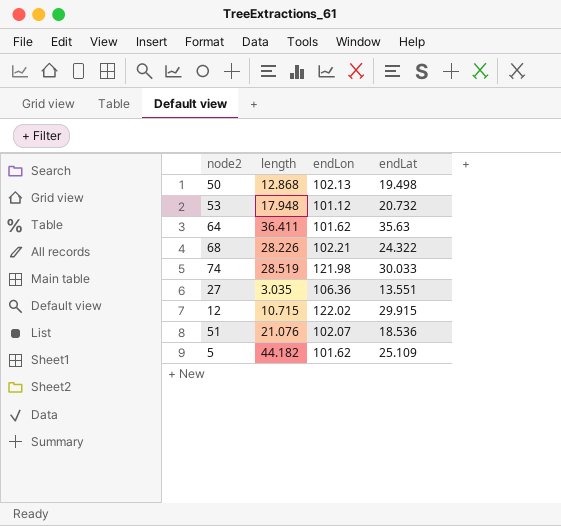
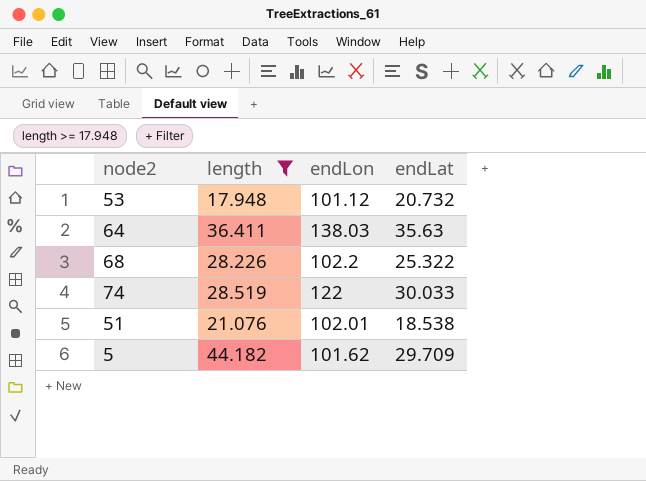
filter: none -> length >= 17.948
64 | endLon: 101.62 -> 138.03
68 | endLon: 102.21 -> 102.2
68 | endLat: 24.322 -> 25.322
74 | endLon: 121.98 -> 122
51 | endLon: 102.07 -> 102.01
51 | endLat: 18.536 -> 18.538
5 | endLat: 25.109 -> 29.709

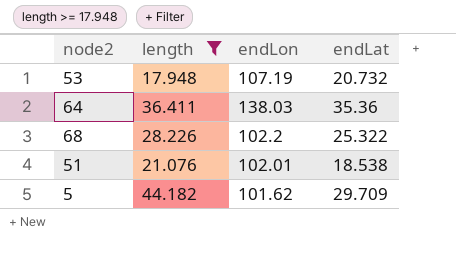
row 74: 28.519 | 122 | 30.033 -> none
53 | endLon: 101.12 -> 107.19
64 | endLat: 35.63 -> 35.36

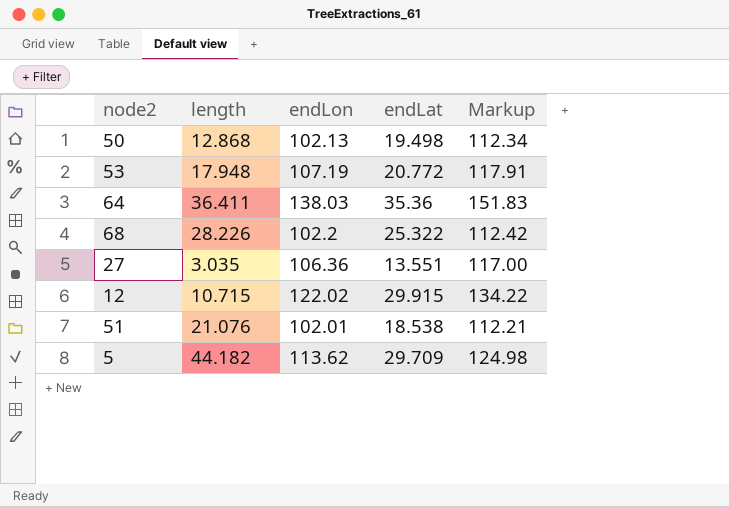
filter: length >= 17.948 -> none
column Markup | formula: none -> [endLon] * 1.1
53 | endLat: 20.732 -> 20.772
5 | endLon: 101.62 -> 113.62

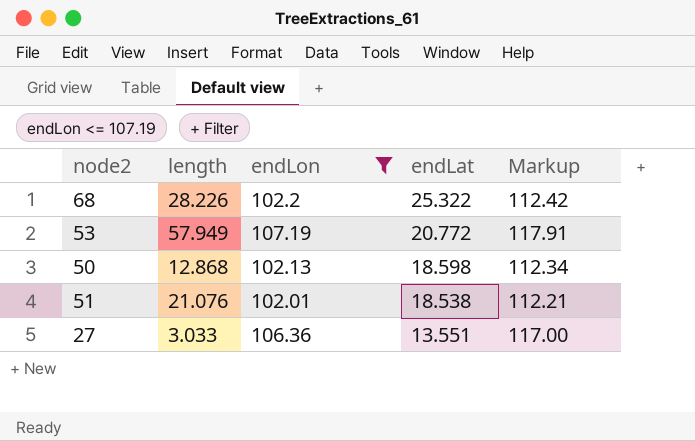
filter: none -> endLon <= 107.19
row order: none -> endLat descending
53 | length: 17.948 -> 57.949
50 | endLat: 19.498 -> 18.598
27 | length: 3.035 -> 3.033

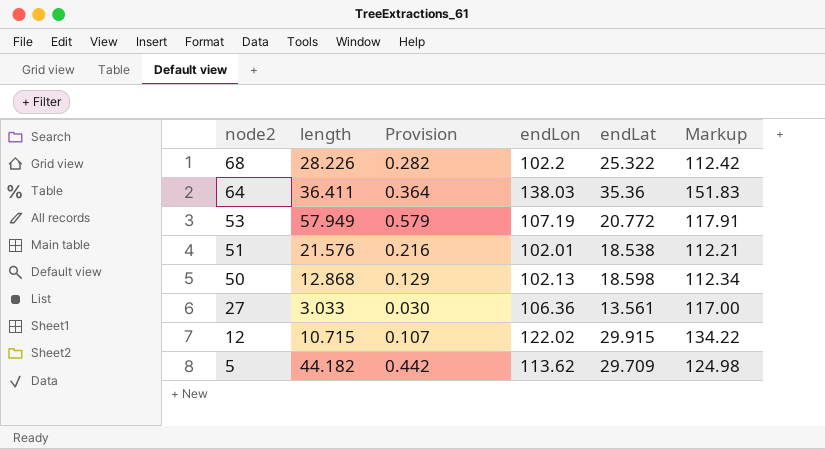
filter: endLon <= 107.19 -> none
row order: endLat descending -> node2 descending
column Provision | formula: none -> [length] * 0.01
51 | length: 21.076 -> 21.576
27 | endLat: 13.551 -> 13.561

